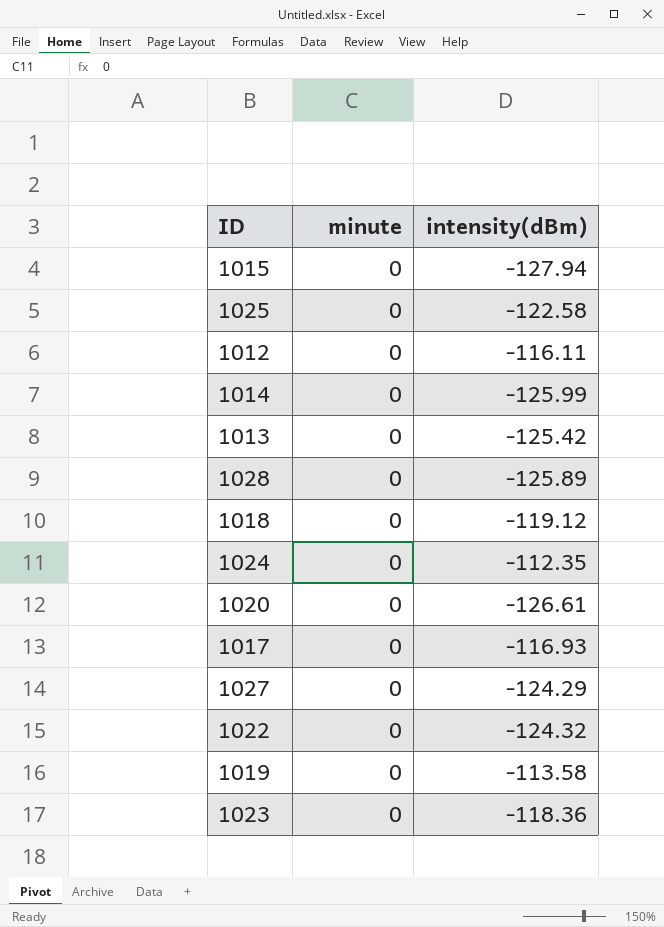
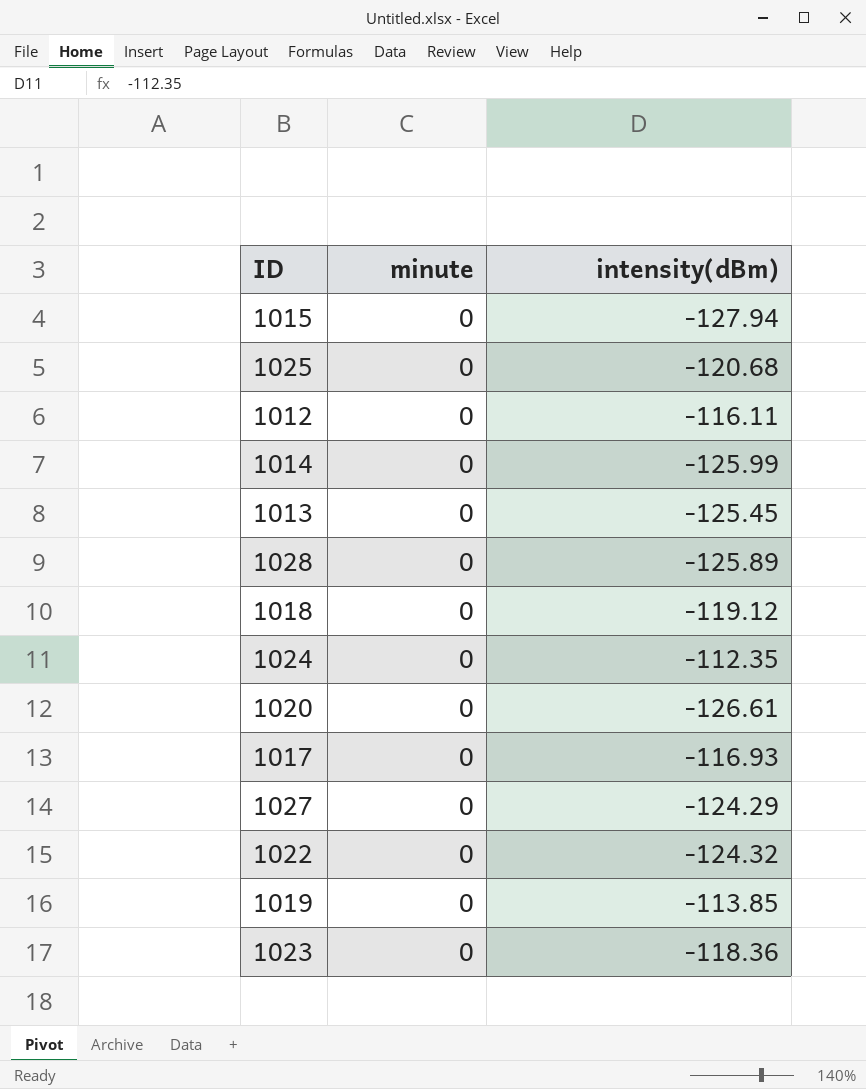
1025 | intensity(dBm): -122.58 -> -120.68
1013 | intensity(dBm): -125.42 -> -125.45
1019 | intensity(dBm): -113.58 -> -113.85

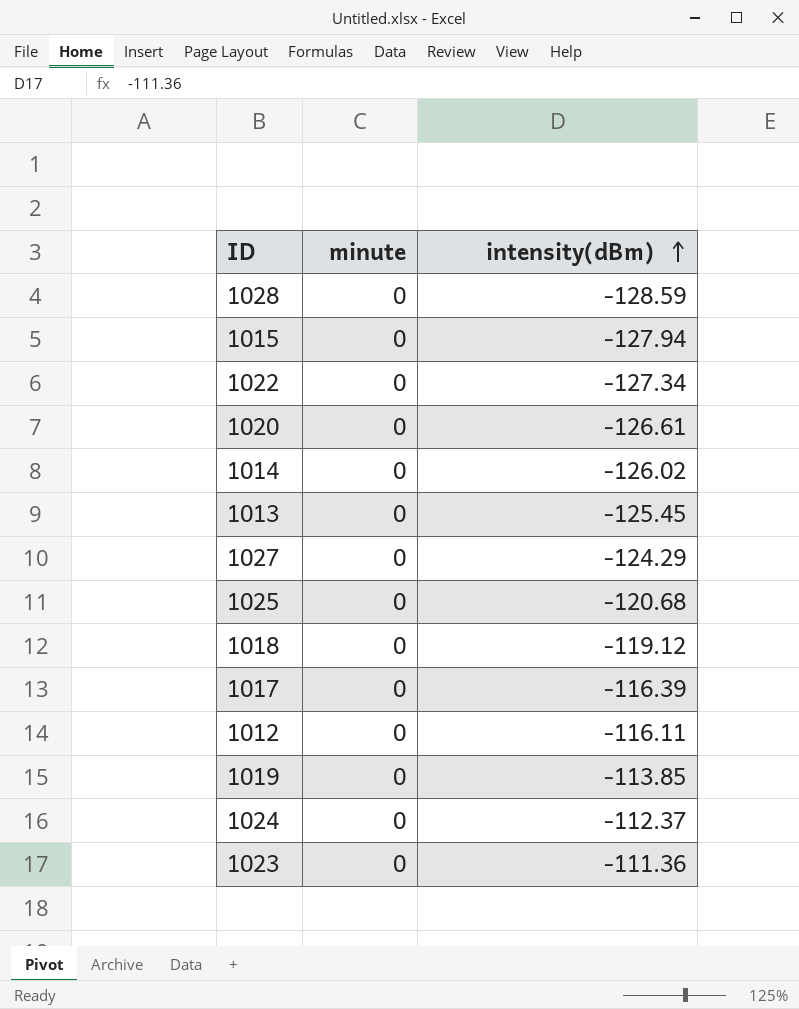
row order: none -> intensity(dBm) ascending
1028 | intensity(dBm): -125.89 -> -128.59
1022 | intensity(dBm): -124.32 -> -127.34
1014 | intensity(dBm): -125.99 -> -126.02
1017 | intensity(dBm): -116.93 -> -116.39
1024 | intensity(dBm): -112.35 -> -112.37
1023 | intensity(dBm): -118.36 -> -111.36

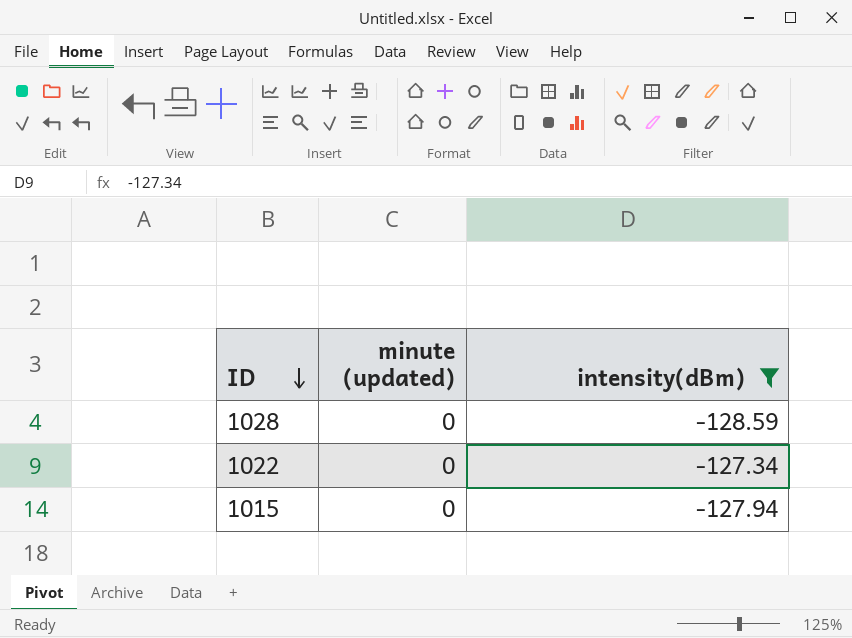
filter: none -> intensity(dBm) <= -127.34
row order: intensity(dBm) ascending -> ID descending
column name: minute -> minute (updated)

